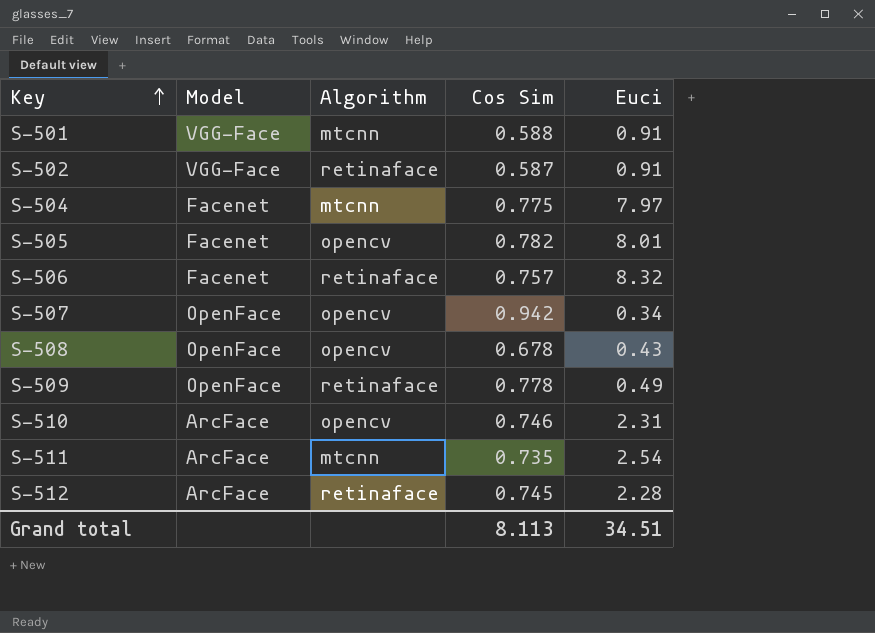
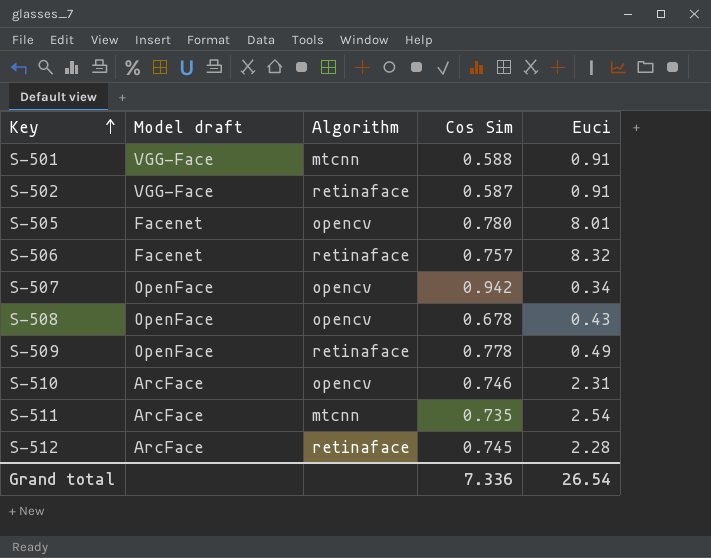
column name: Model -> Model draft
row S-504: Facenet | mtcnn | 0.775 | 7.97 -> none
S-505 | Cos Sim: 0.782 -> 0.780
Grand total | Cos Sim: 8.113 -> 7.336
Grand total | Euci: 34.51 -> 26.54

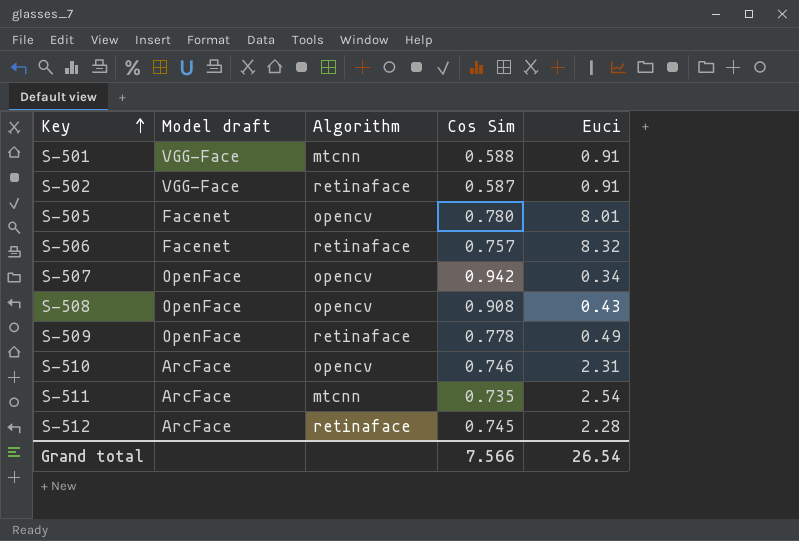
S-508 | Cos Sim: 0.678 -> 0.908
Grand total | Cos Sim: 7.336 -> 7.566

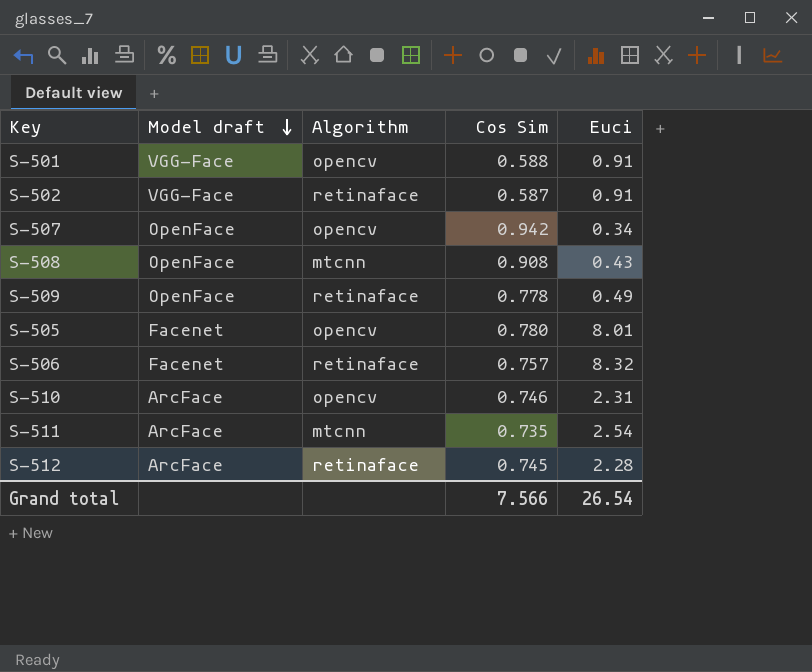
row order: Key ascending -> Model draft descending
S-501 | Algorithm: mtcnn -> opencv
S-508 | Algorithm: opencv -> mtcnn

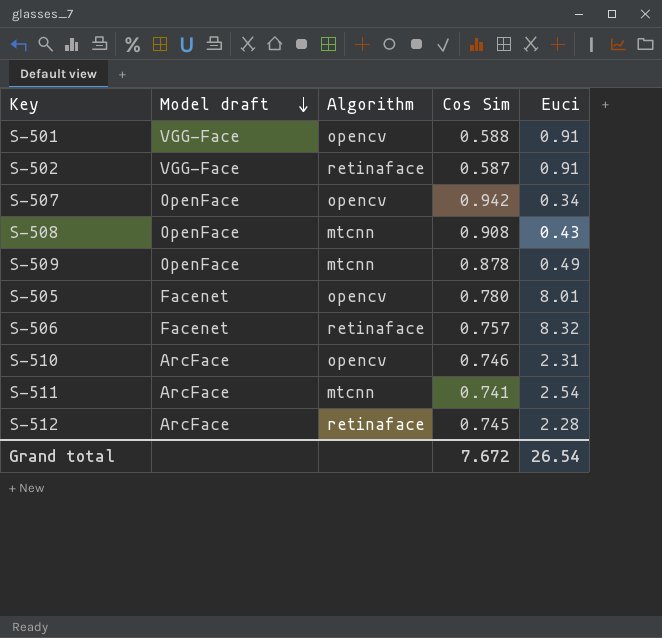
S-509 | Algorithm: retinaface -> mtcnn
S-509 | Cos Sim: 0.778 -> 0.878
S-511 | Cos Sim: 0.735 -> 0.741
Grand total | Cos Sim: 7.566 -> 7.672

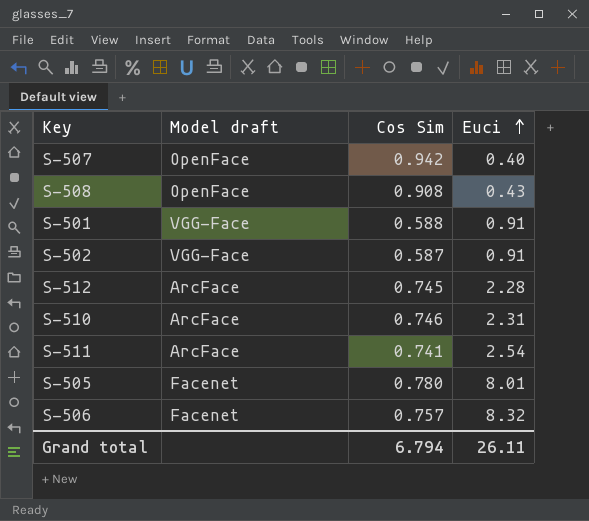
row order: Model draft descending -> Euci ascending
column Algorithm | position: 3 -> none
row S-509: OpenFace | mtcnn | 0.878 | 0.49 -> none
S-507 | Euci: 0.34 -> 0.40
Grand total | Cos Sim: 7.672 -> 6.794
Grand total | Euci: 26.54 -> 26.11

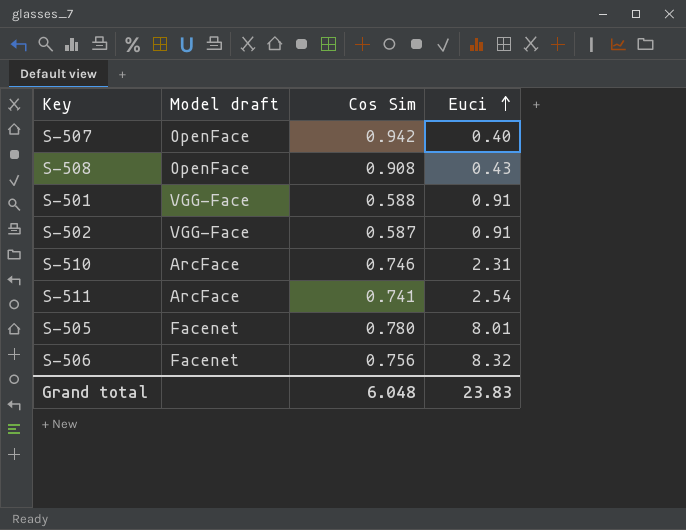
row S-512: ArcFace | 0.745 | 2.28 -> none
S-506 | Cos Sim: 0.757 -> 0.756
Grand total | Cos Sim: 6.794 -> 6.048
Grand total | Euci: 26.11 -> 23.83

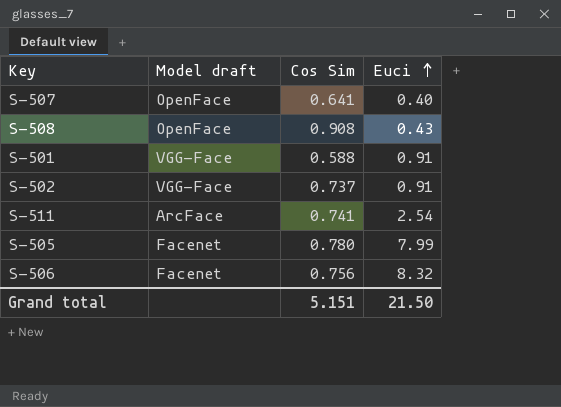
row S-510: ArcFace | 0.746 | 2.31 -> none
S-507 | Cos Sim: 0.942 -> 0.641
S-502 | Cos Sim: 0.587 -> 0.737
S-505 | Euci: 8.01 -> 7.99
Grand total | Cos Sim: 6.048 -> 5.151
Grand total | Euci: 23.83 -> 21.50

